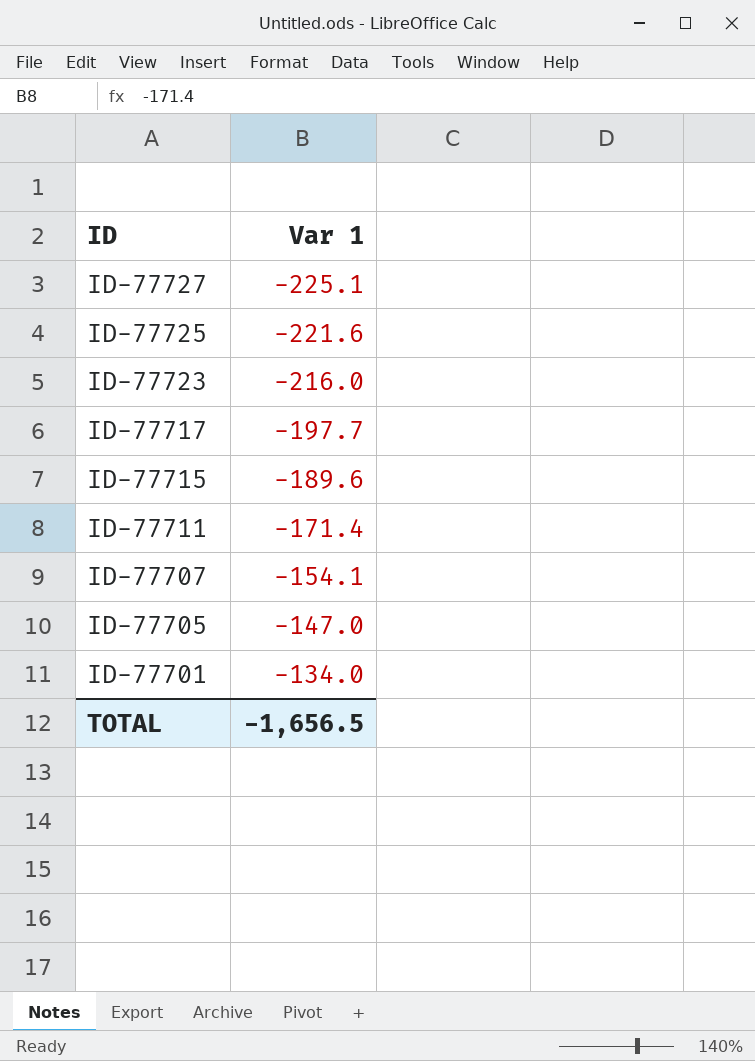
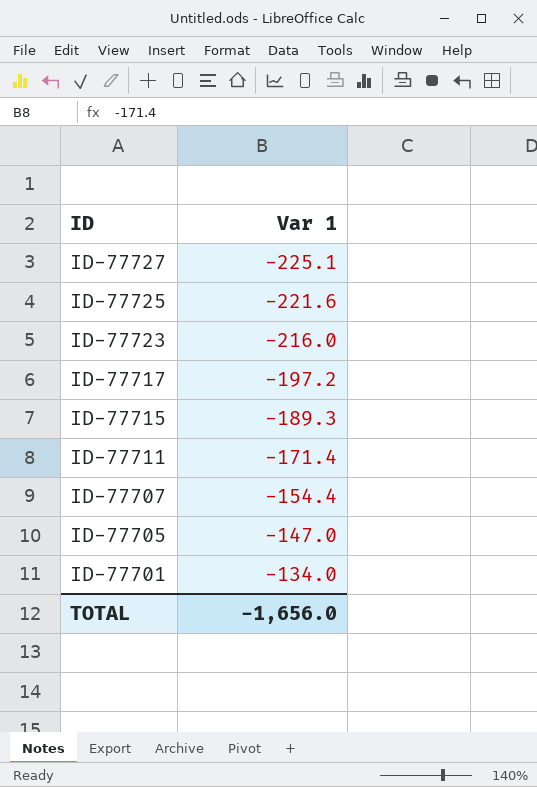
ID-77717 | Var 1: -197.7 -> -197.2
ID-77715 | Var 1: -189.6 -> -189.3
ID-77707 | Var 1: -154.1 -> -154.4
TOTAL | Var 1: -1,656.5 -> -1,656.0

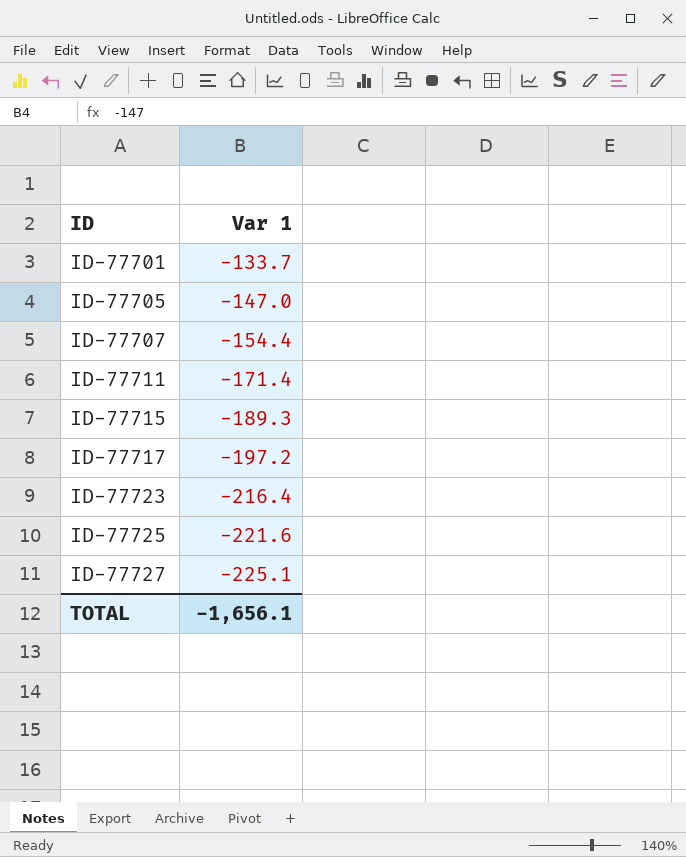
row order: ID descending -> ID ascending
ID-77701 | Var 1: -134.0 -> -133.7
ID-77723 | Var 1: -216.0 -> -216.4
TOTAL | Var 1: -1,656.0 -> -1,656.1

